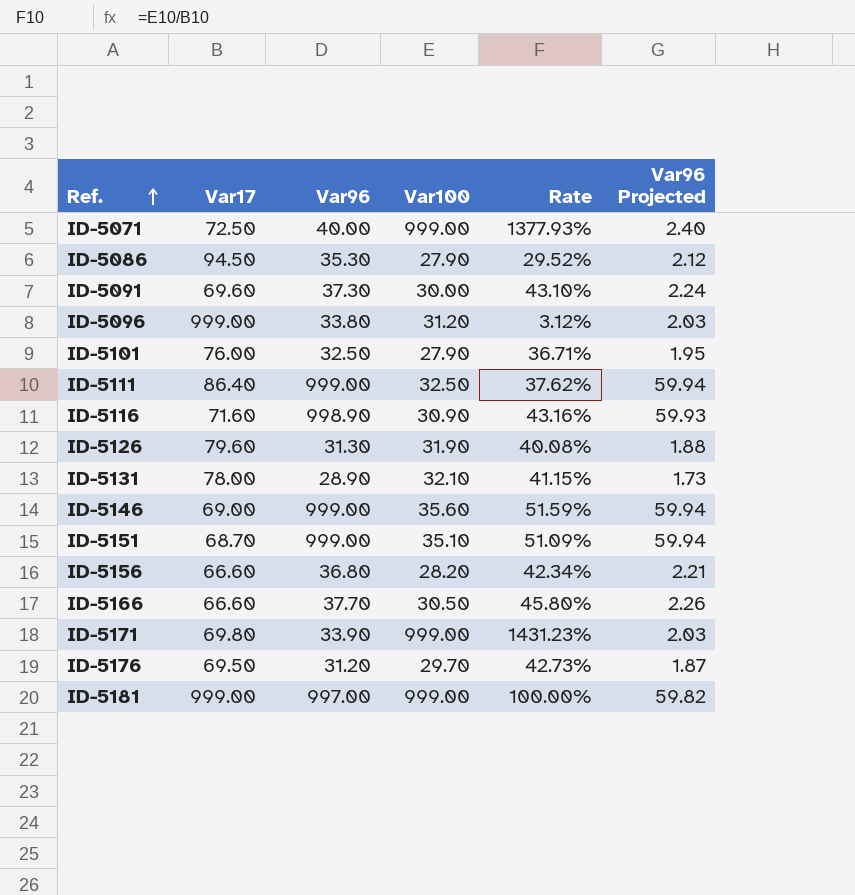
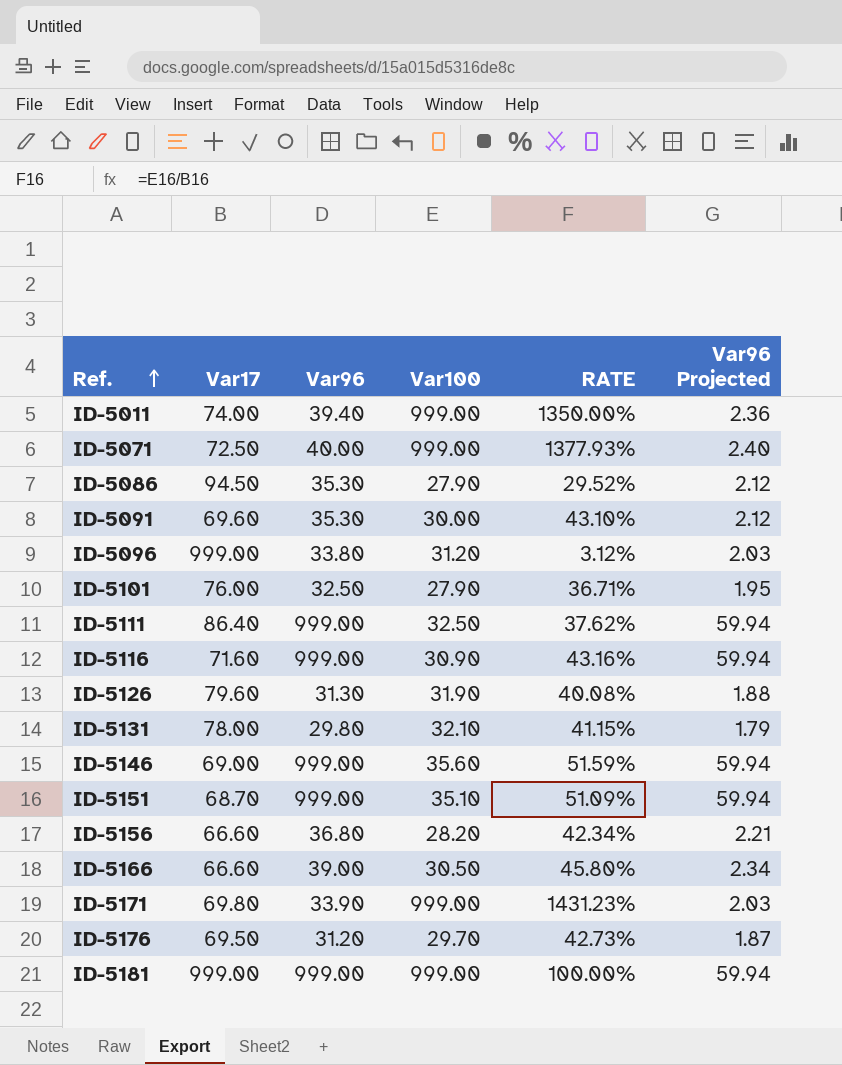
column name: Rate -> RATE
row ID-5011: none -> 74.00 | 39.40 | 999.00 | 1350.00% | 2.36
ID-5091 | Var96: 37.30 -> 35.30
ID-5091 | Var96 Projected: 2.24 -> 2.12
ID-5116 | Var96: 998.90 -> 999.00
ID-5116 | Var96 Projected: 59.93 -> 59.94
ID-5131 | Var96: 28.90 -> 29.80
ID-5131 | Var96 Projected: 1.73 -> 1.79
ID-5166 | Var96: 37.70 -> 39.00
ID-5166 | Var96 Projected: 2.26 -> 2.34
ID-5181 | Var96: 997.00 -> 999.00
ID-5181 | Var96 Projected: 59.82 -> 59.94

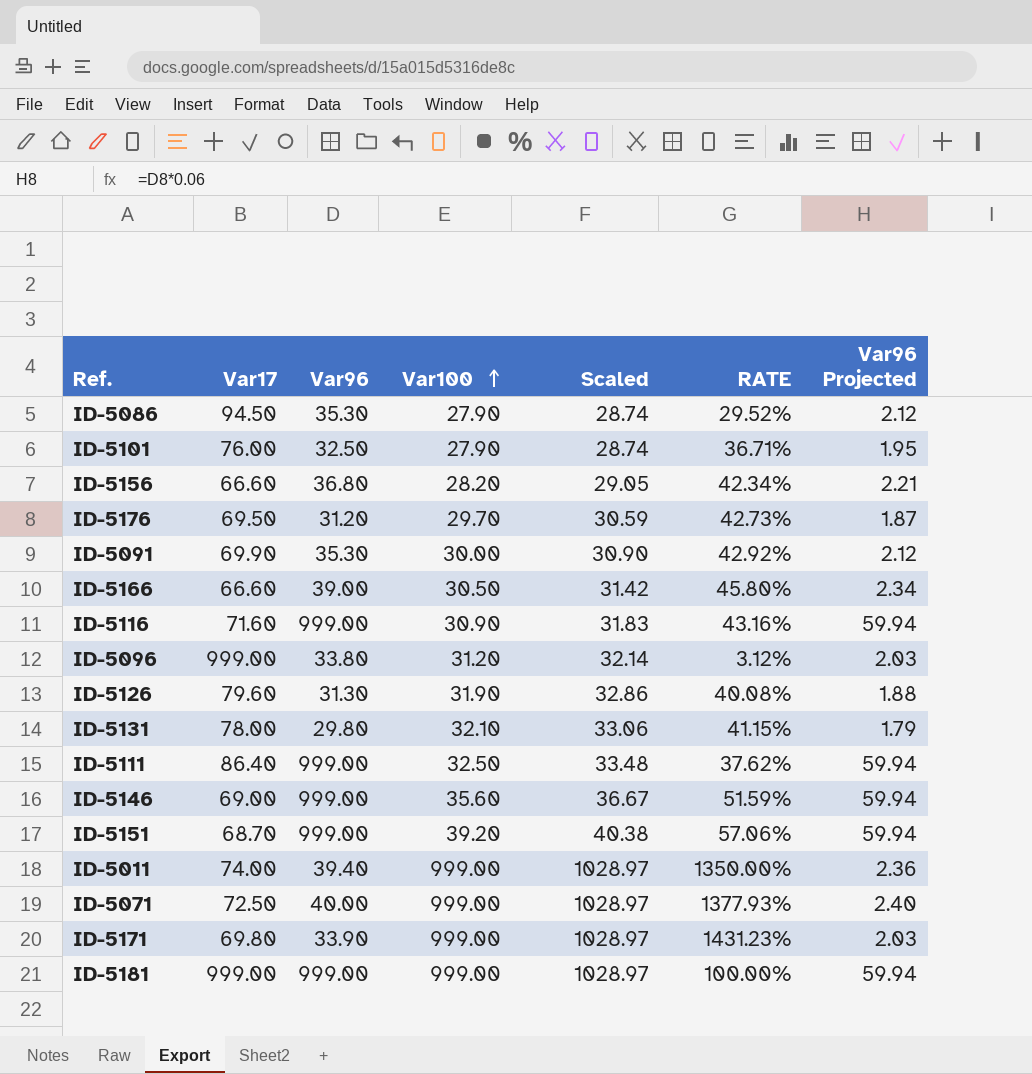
row order: Ref. ascending -> Var100 ascending
column Scaled | formula: none -> [Var100] * 1.03
ID-5091 | Var17: 69.60 -> 69.90
ID-5091 | RATE: 43.10% -> 42.92%
ID-5151 | Var100: 35.10 -> 39.20
ID-5151 | RATE: 51.09% -> 57.06%

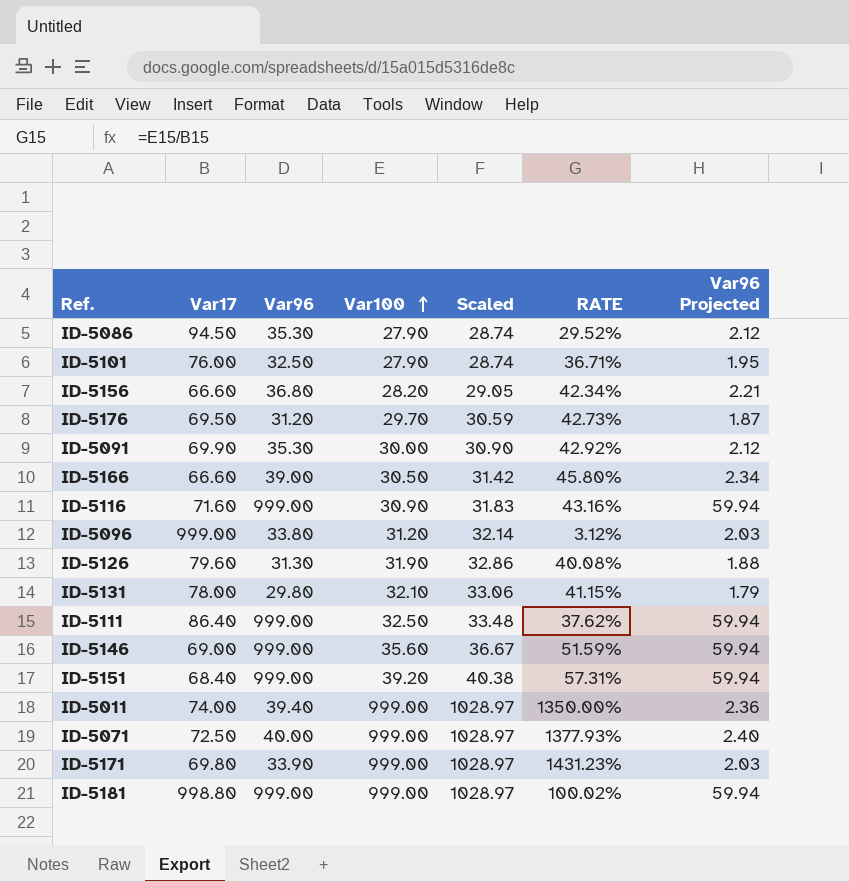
ID-5151 | Var17: 68.70 -> 68.40
ID-5151 | RATE: 57.06% -> 57.31%
ID-5181 | Var17: 999.00 -> 998.80
ID-5181 | RATE: 100.00% -> 100.02%

